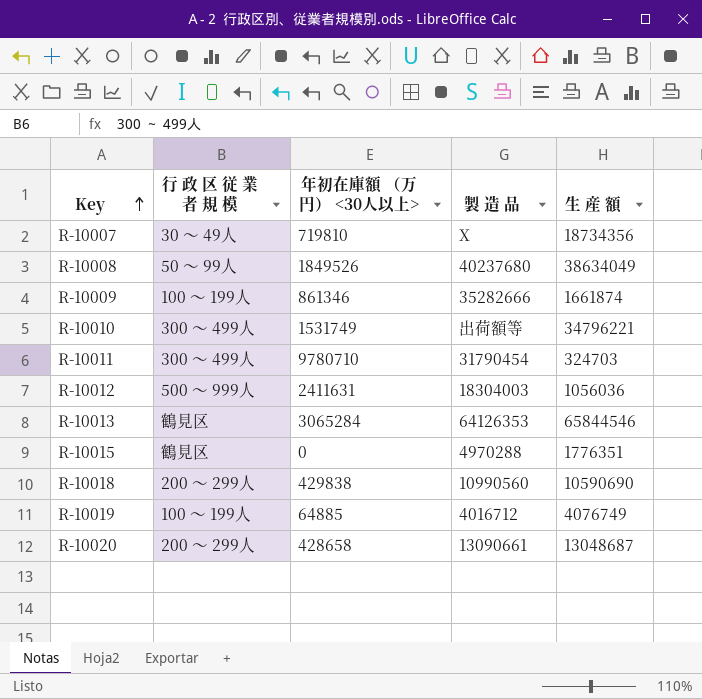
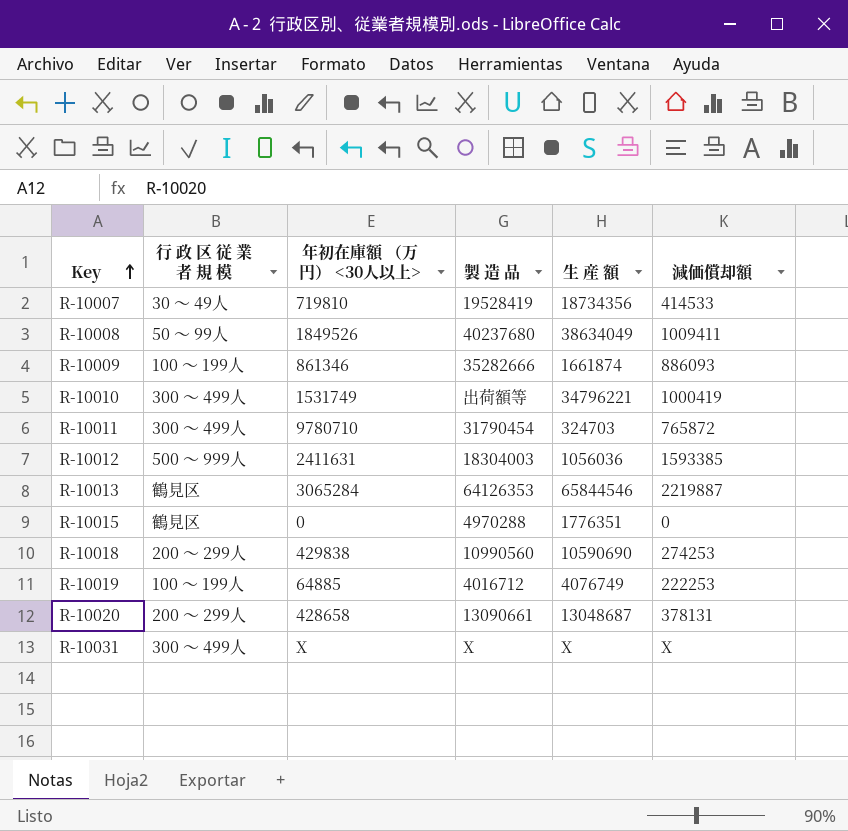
column 減価償却額 | position: none -> 6
R-10007 | 製 造 品: X -> 19528419
row R-10031: none -> 300 ～ 499人 | X | X | X | X

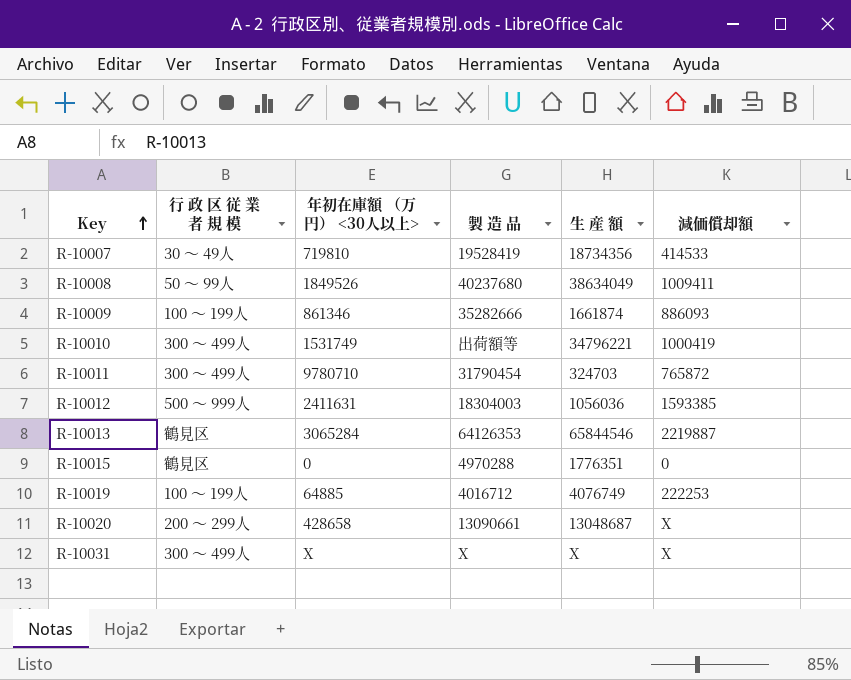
row R-10018: 200 ～ 299人 | 429838 | 10990560 | 10590690 | 274253 -> none
R-10020 | 減価償却額: 378131 -> X

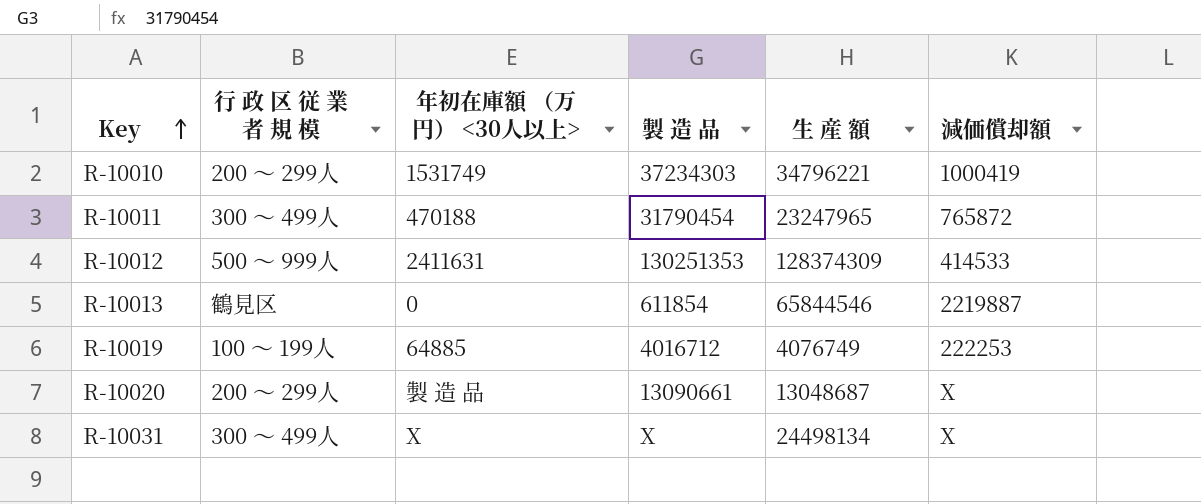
row R-10007: 30 ～ 49人 | 719810 | 19528419 | 18734356 | 414533 -> none
row R-10008: 50 ～ 99人 | 1849526 | 40237680 | 38634049 | 1009411 -> none
row R-10009: 100 ～ 199人 | 861346 | 35282666 | 1661874 | 886093 -> none
row R-10015: 鶴見区 | 0 | 4970288 | 1776351 | 0 -> none
R-10010 | 行 政 区 従 業 者 規 模: 300 ～ 499人 -> 200 ～ 299人
R-10010 | 製 造 品: 出荷額等 -> 37234303
R-10011 | 年初在庫額 （万円） <30人以上>: 9780710 -> 470188
R-10011 | 生 産 額: 324703 -> 23247965
R-10012 | 製 造 品: 18304003 -> 130251353
R-10012 | 生 産 額: 1056036 -> 128374309
R-10012 | 減価償却額: 1593385 -> 414533
R-10013 | 年初在庫額 （万円） <30人以上>: 3065284 -> 0
R-10013 | 製 造 品: 64126353 -> 611854
R-10020 | 年初在庫額 （万円） <30人以上>: 428658 -> 製 造 品
R-10031 | 生 産 額: X -> 24498134

